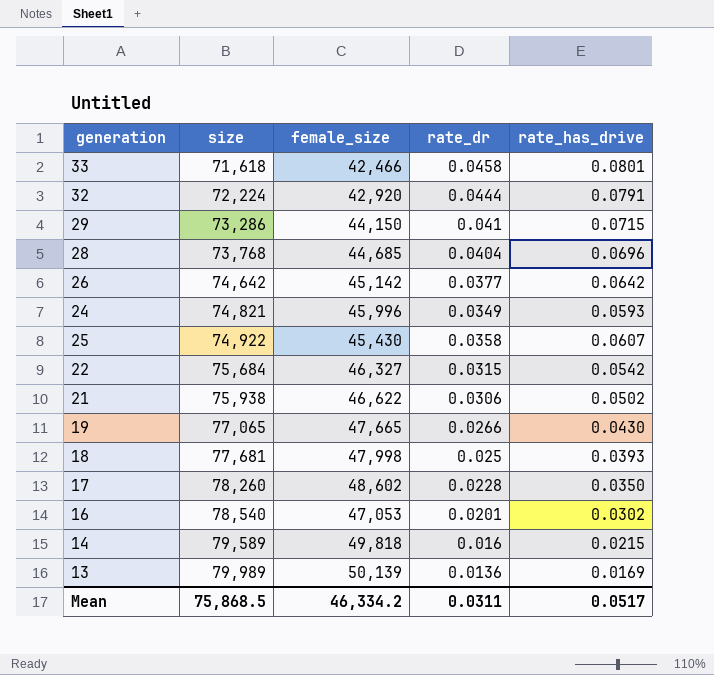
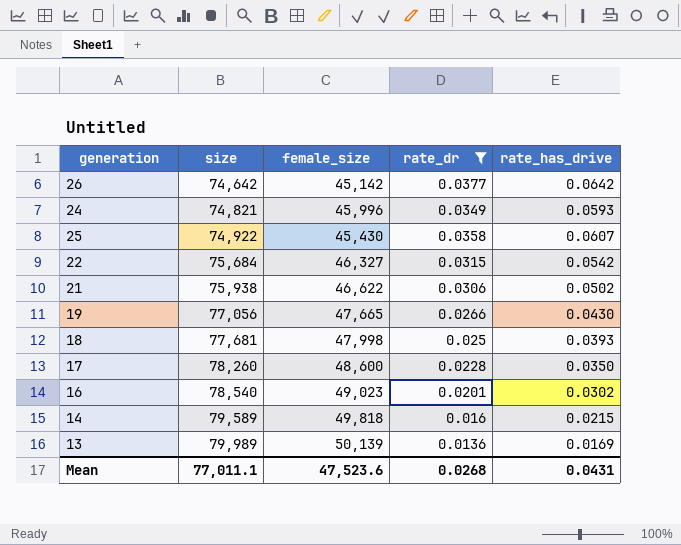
filter: none -> rate_dr <= 0.0377
19 | size: 77,065 -> 77,056
17 | female_size: 48,602 -> 48,600
16 | female_size: 47,053 -> 49,023
Mean | size: 75,868.5 -> 77,011.1
Mean | female_size: 46,334.2 -> 47,523.6
Mean | rate_dr: 0.0311 -> 0.0268
Mean | rate_has_drive: 0.0517 -> 0.0431

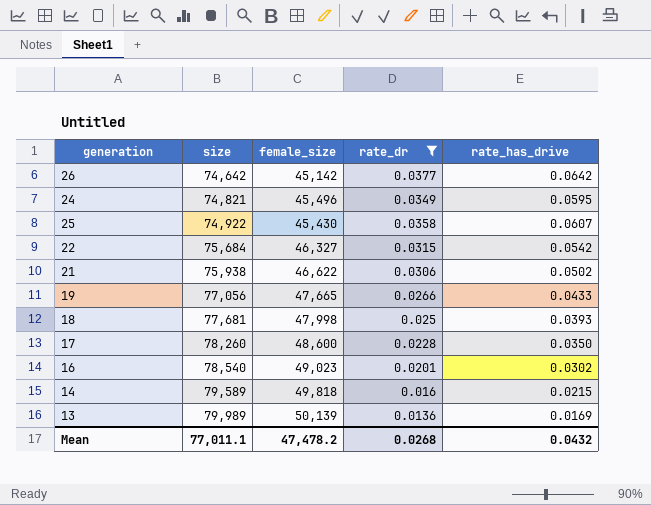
24 | female_size: 45,996 -> 45,496
24 | rate_has_drive: 0.0593 -> 0.0595
19 | rate_has_drive: 0.0430 -> 0.0433
Mean | female_size: 47,523.6 -> 47,478.2
Mean | rate_has_drive: 0.0431 -> 0.0432

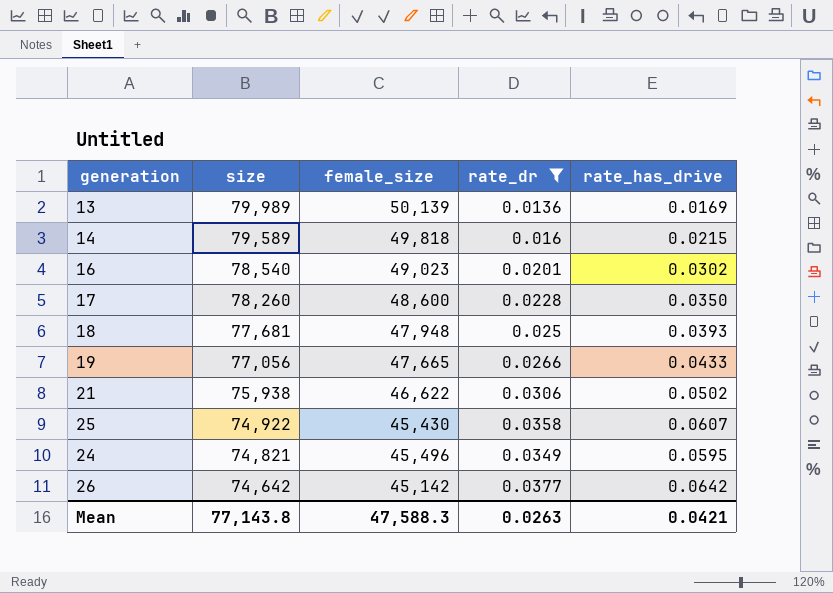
row order: size ascending -> size descending
row 22: 75,684 | 46,327 | 0.0315 | 0.0542 -> none
18 | female_size: 47,998 -> 47,948
Mean | size: 77,011.1 -> 77,143.8
Mean | female_size: 47,478.2 -> 47,588.3
Mean | rate_dr: 0.0268 -> 0.0263
Mean | rate_has_drive: 0.0432 -> 0.0421

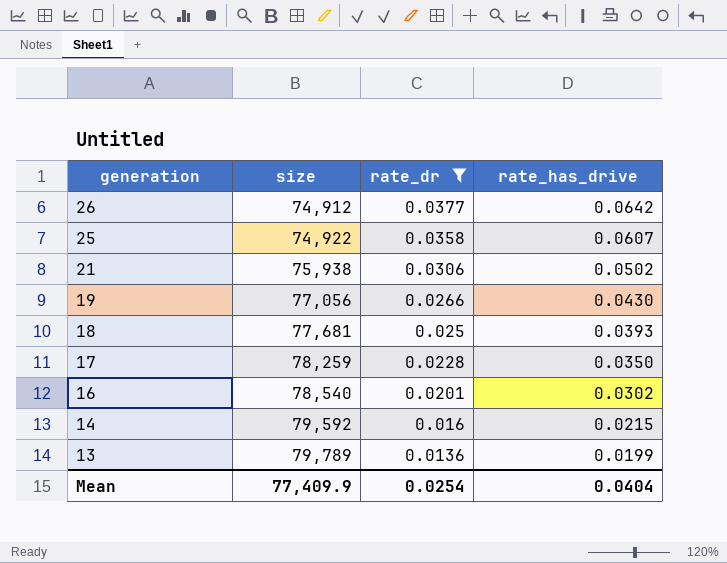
row order: size descending -> generation descending
column female_size | position: 3 -> none
row 24: 74,821 | 45,496 | 0.0349 | 0.0595 -> none
26 | size: 74,642 -> 74,912
19 | rate_has_drive: 0.0433 -> 0.0430
17 | size: 78,260 -> 78,259
14 | size: 79,589 -> 79,592
13 | size: 79,989 -> 79,789
13 | rate_has_drive: 0.0169 -> 0.0199
Mean | size: 77,143.8 -> 77,409.9
Mean | rate_dr: 0.0263 -> 0.0254
Mean | rate_has_drive: 0.0421 -> 0.0404

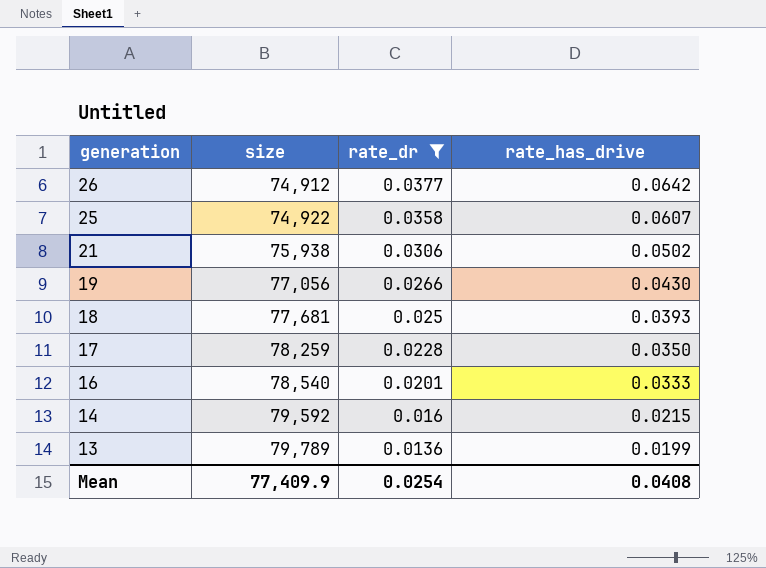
16 | rate_has_drive: 0.0302 -> 0.0333
Mean | rate_has_drive: 0.0404 -> 0.0408

